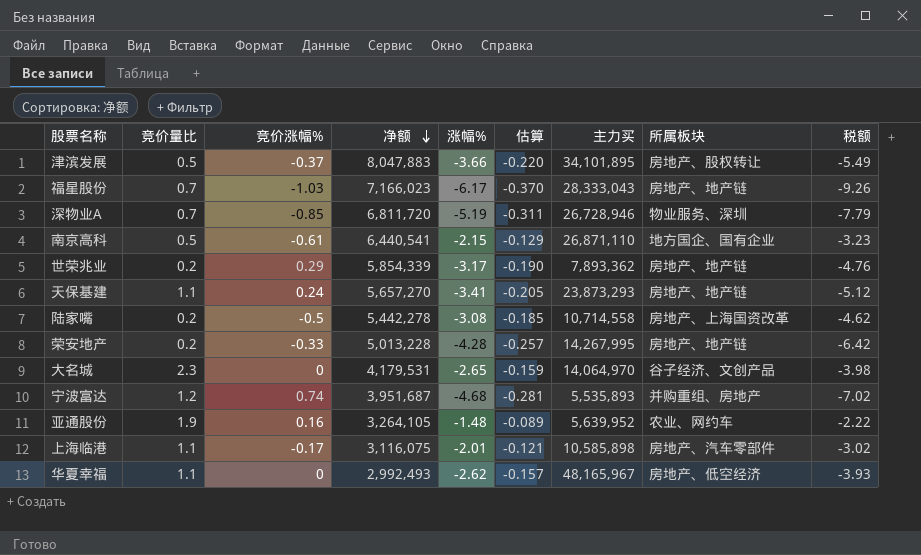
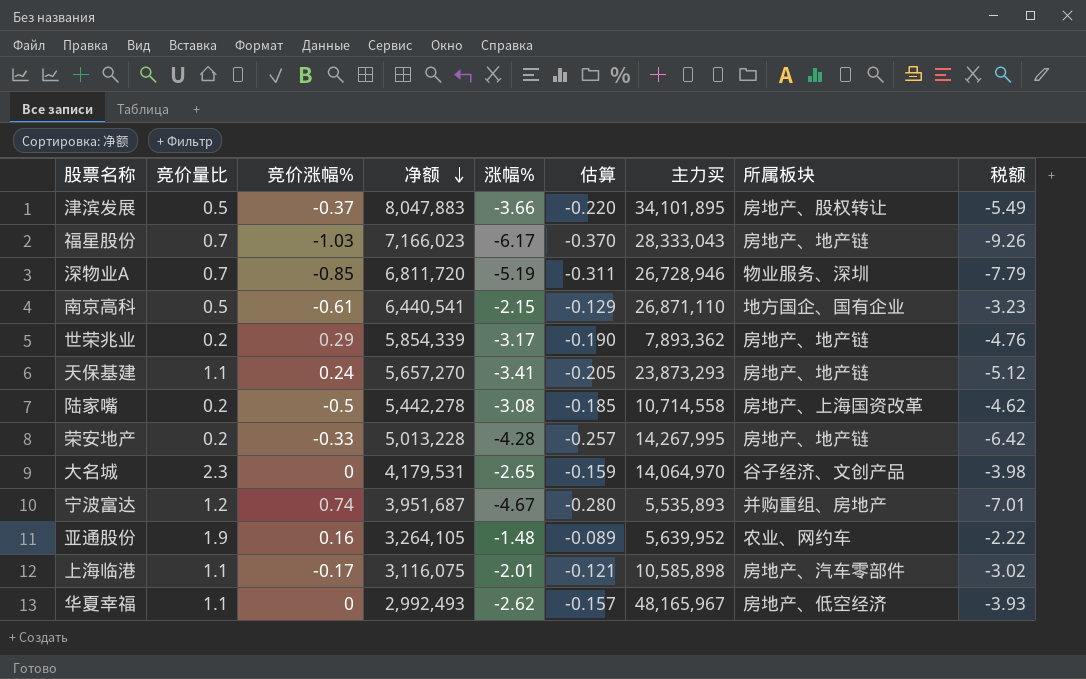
宁波富达 | 涨幅%: -4.68 -> -4.67
宁波富达 | 估算: -0.281 -> -0.280
宁波富达 | 税额: -7.02 -> -7.01

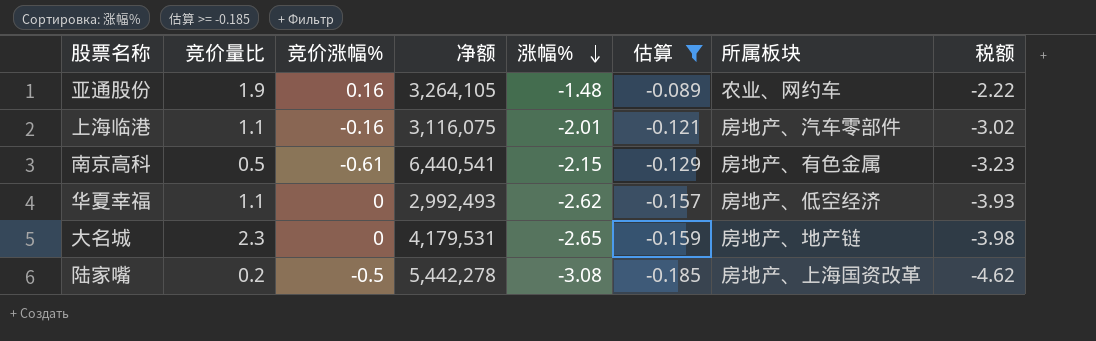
filter: none -> 估算 >= -0.185
row order: 净额 descending -> 涨幅% descending
column 主力买 | position: 7 -> none
上海临港 | 竞价涨幅%: -0.17 -> -0.16
南京高科 | 所属板块: 地方国企、国有企业 -> 房地产、有色金属
大名城 | 所属板块: 谷子经济、文创产品 -> 房地产、地产链

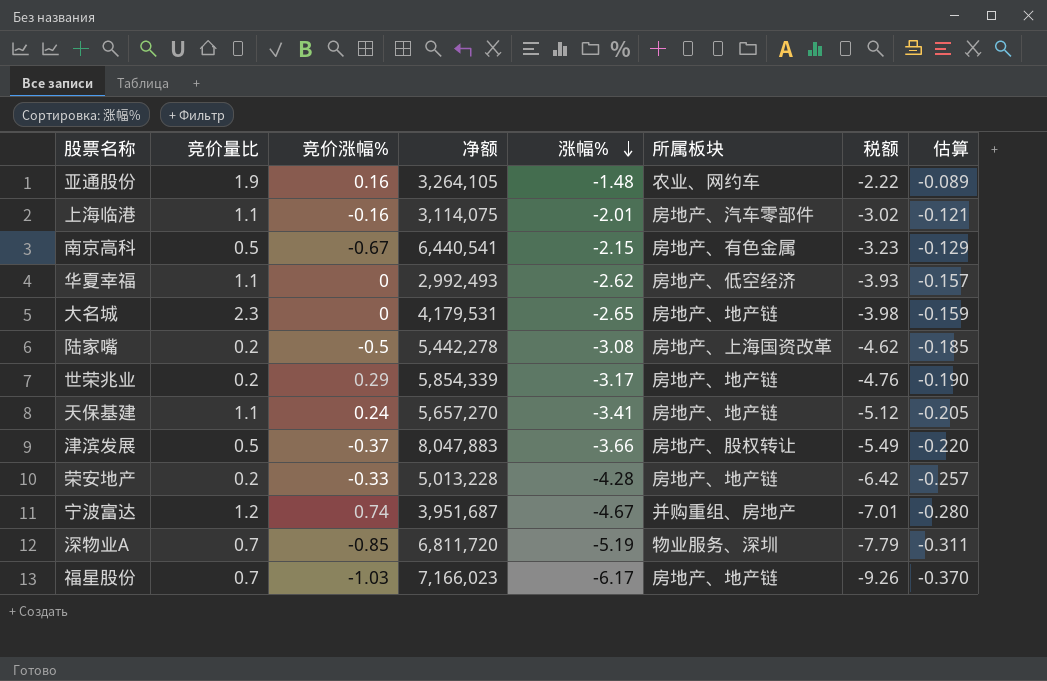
filter: 估算 >= -0.185 -> none
column 估算 | position: 6 -> 8
上海临港 | 净额: 3,116,075 -> 3,114,075
南京高科 | 竞价涨幅%: -0.61 -> -0.67

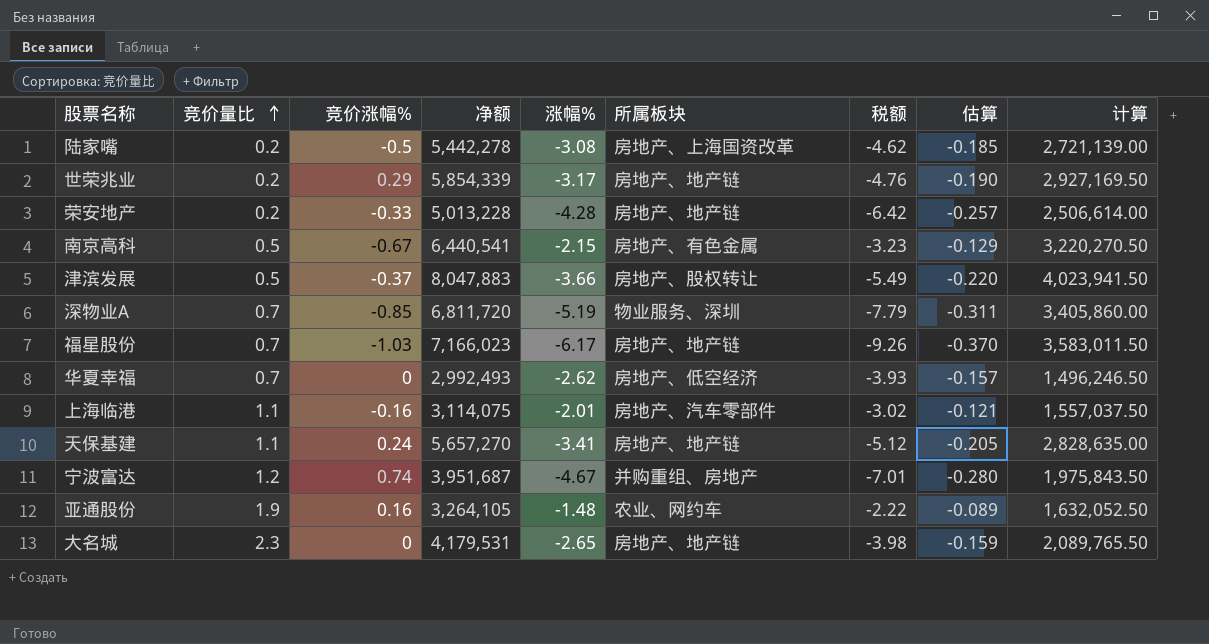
row order: 涨幅% descending -> 竞价量比 ascending
column 计算 | formula: none -> [净额] * 0.5
华夏幸福 | 竞价量比: 1.1 -> 0.7

